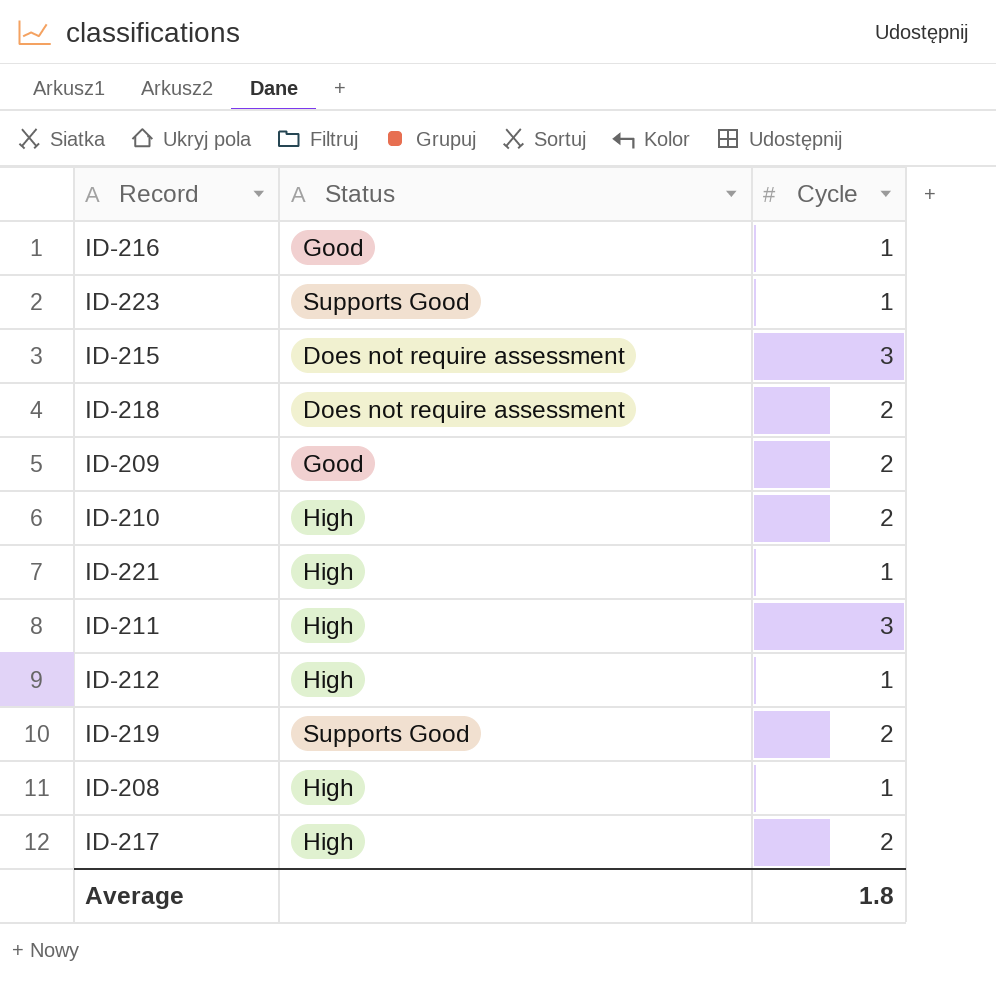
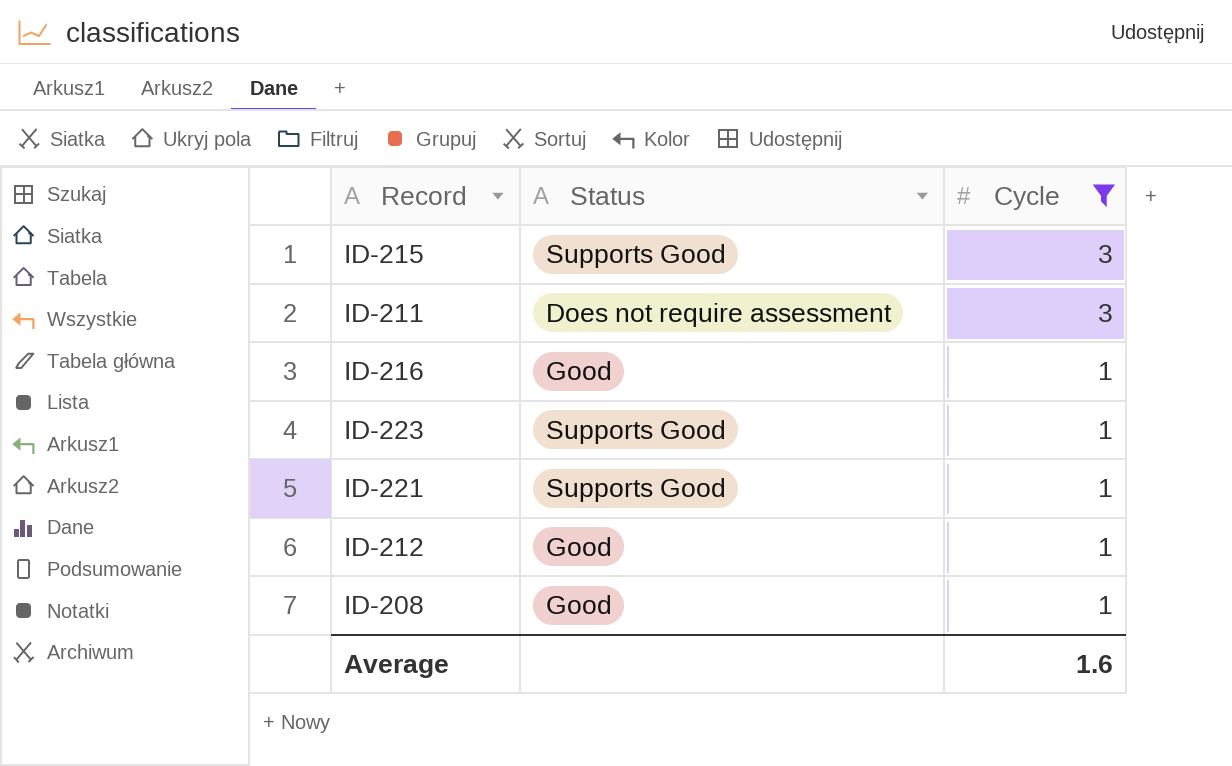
filter: none -> Cycle != 2
row order: none -> Cycle descending
ID-215 | Status: Does not require assessment -> Supports Good
ID-211 | Status: High -> Does not require assessment
ID-221 | Status: High -> Supports Good
ID-212 | Status: High -> Good
ID-208 | Status: High -> Good
Average | Cycle: 1.8 -> 1.6

